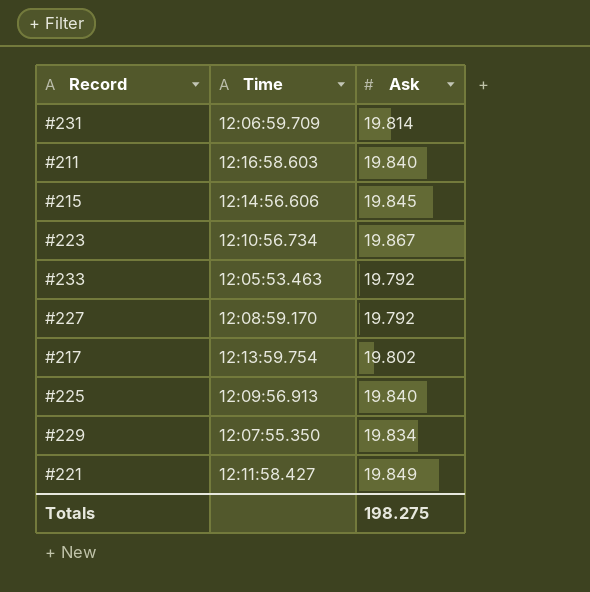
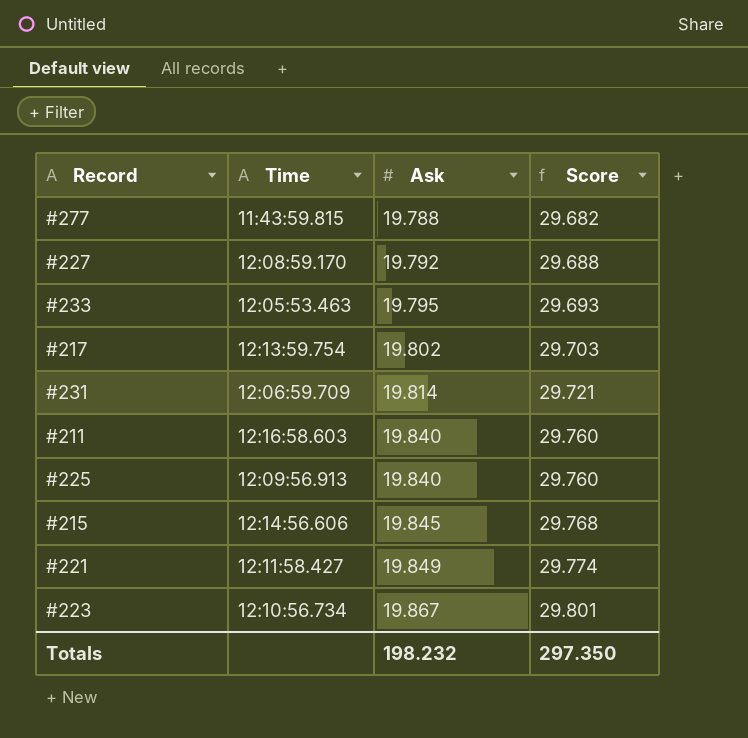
row order: none -> Ask ascending
column Score | formula: none -> [Ask] * 1.5
row #229: 12:07:55.350 | 19.834 -> none
row #277: none -> 11:43:59.815 | 19.788 | 29.682
#233 | Ask: 19.792 -> 19.795
Totals | Ask: 198.275 -> 198.232

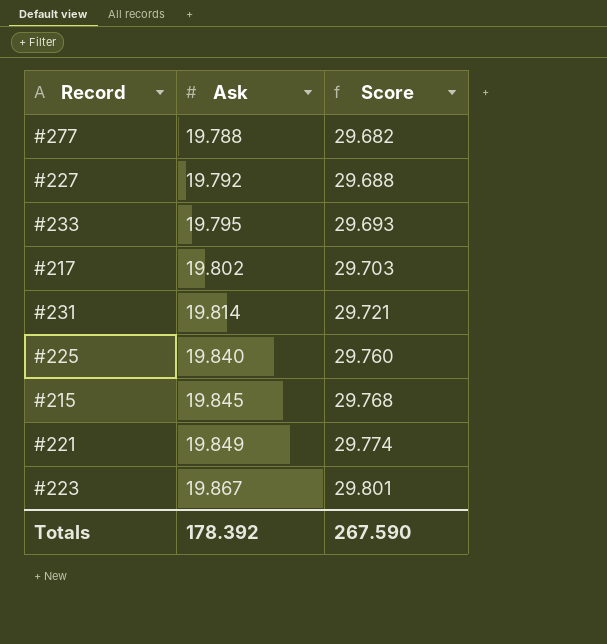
column Time | position: 2 -> none
row #211: 12:16:58.603 | 19.840 | 29.760 -> none
Totals | Ask: 198.232 -> 178.392
Totals | Score: 297.350 -> 267.590

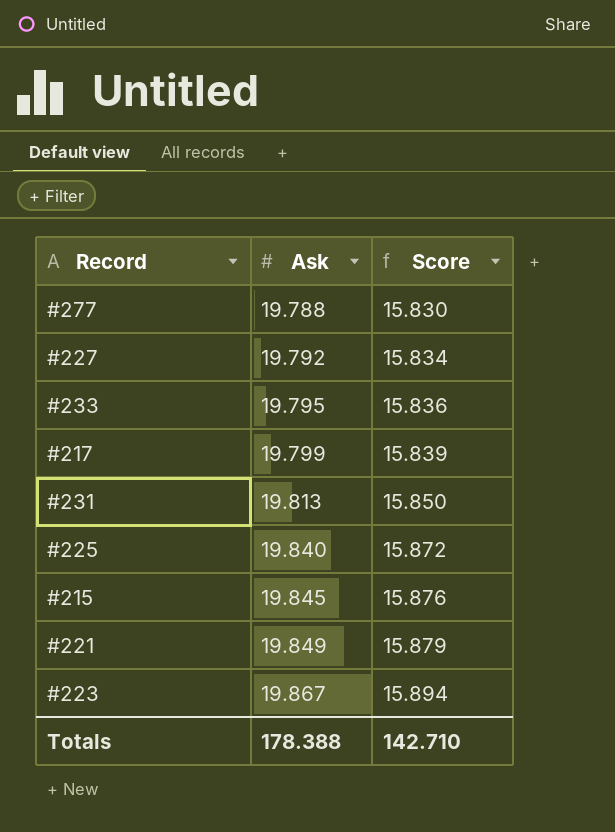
column Score | formula: [Ask] * 1.5 -> [Ask] * 0.8
#217 | Ask: 19.802 -> 19.799
#231 | Ask: 19.814 -> 19.813
Totals | Ask: 178.392 -> 178.388
Totals | Score: 267.590 -> 142.710

